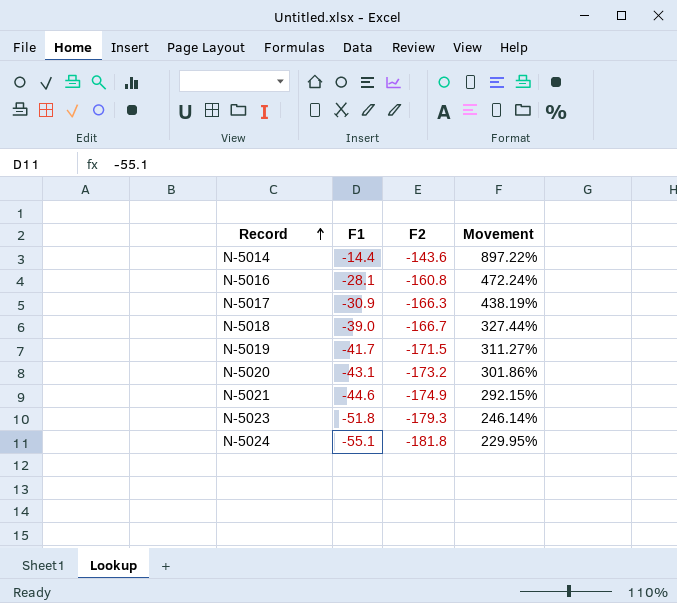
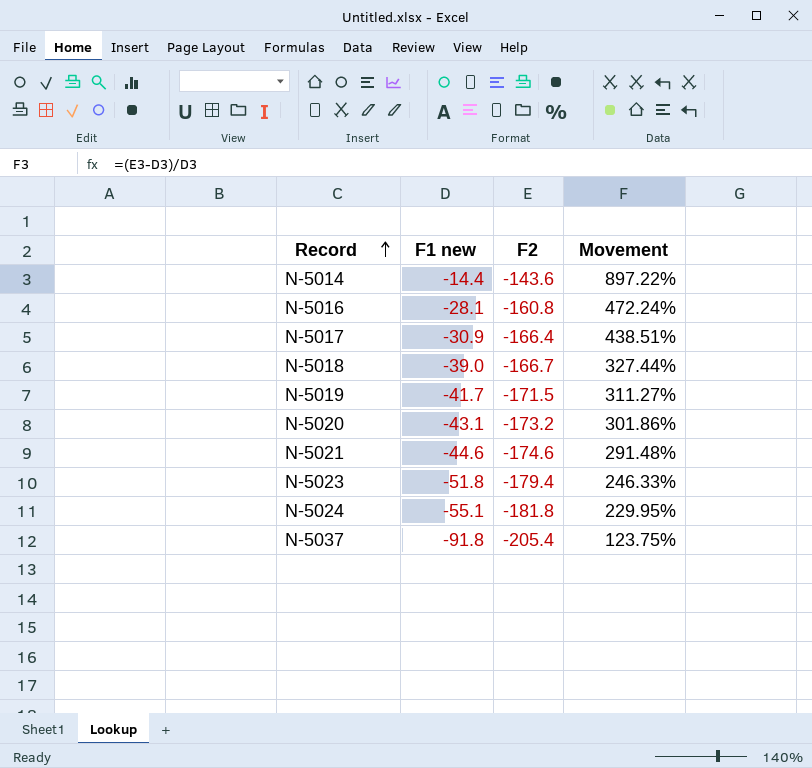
column name: F1 -> F1 new
N-5017 | F2: -166.3 -> -166.4
N-5017 | Movement: 438.19% -> 438.51%
N-5021 | F2: -174.9 -> -174.6
N-5021 | Movement: 292.15% -> 291.48%
N-5023 | F2: -179.3 -> -179.4
N-5023 | Movement: 246.14% -> 246.33%
row N-5037: none -> -91.8 | -205.4 | 123.75%

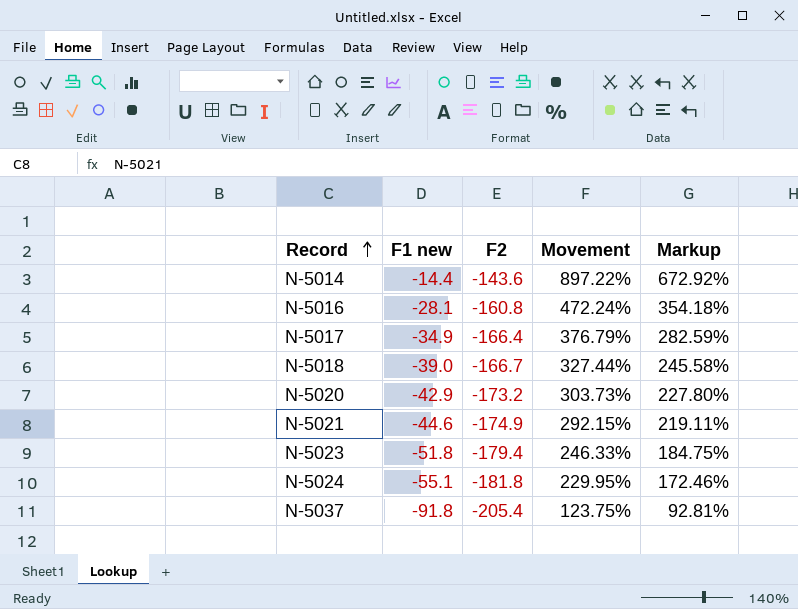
column Markup | formula: none -> [Movement] * 0.75
row N-5019: -41.7 | -171.5 | 311.27% -> none
N-5017 | F1 new: -30.9 -> -34.9
N-5017 | Movement: 438.51% -> 376.79%
N-5020 | F1 new: -43.1 -> -42.9
N-5020 | Movement: 301.86% -> 303.73%
N-5021 | F2: -174.6 -> -174.9
N-5021 | Movement: 291.48% -> 292.15%

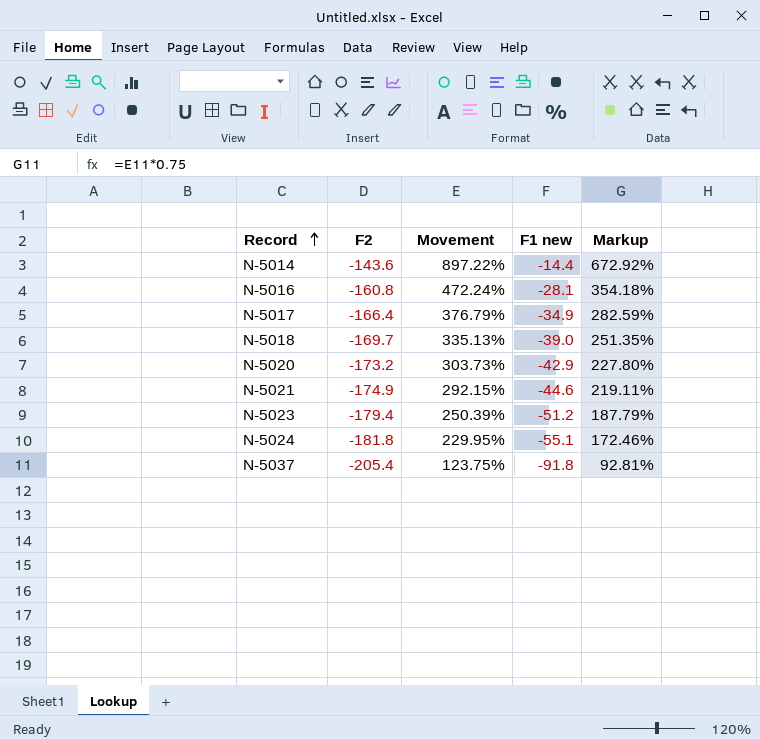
column F1 new | position: 2 -> 4
N-5018 | F2: -166.7 -> -169.7
N-5018 | Movement: 327.44% -> 335.13%
N-5018 | Markup: 245.58% -> 251.35%
N-5023 | Movement: 246.33% -> 250.39%
N-5023 | F1 new: -51.8 -> -51.2
N-5023 | Markup: 184.75% -> 187.79%

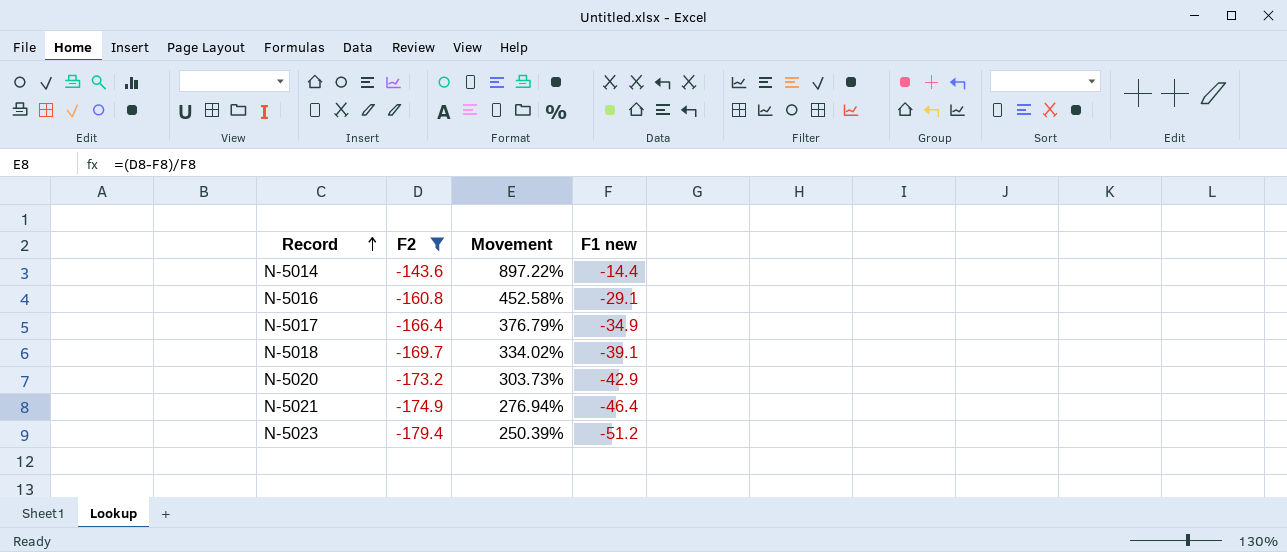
filter: none -> F2 >= -179.4
column Markup | formula: [Movement] * 0.75 -> none
N-5016 | Movement: 472.24% -> 452.58%
N-5016 | F1 new: -28.1 -> -29.1
N-5018 | Movement: 335.13% -> 334.02%
N-5018 | F1 new: -39.0 -> -39.1
N-5021 | Movement: 292.15% -> 276.94%
N-5021 | F1 new: -44.6 -> -46.4

